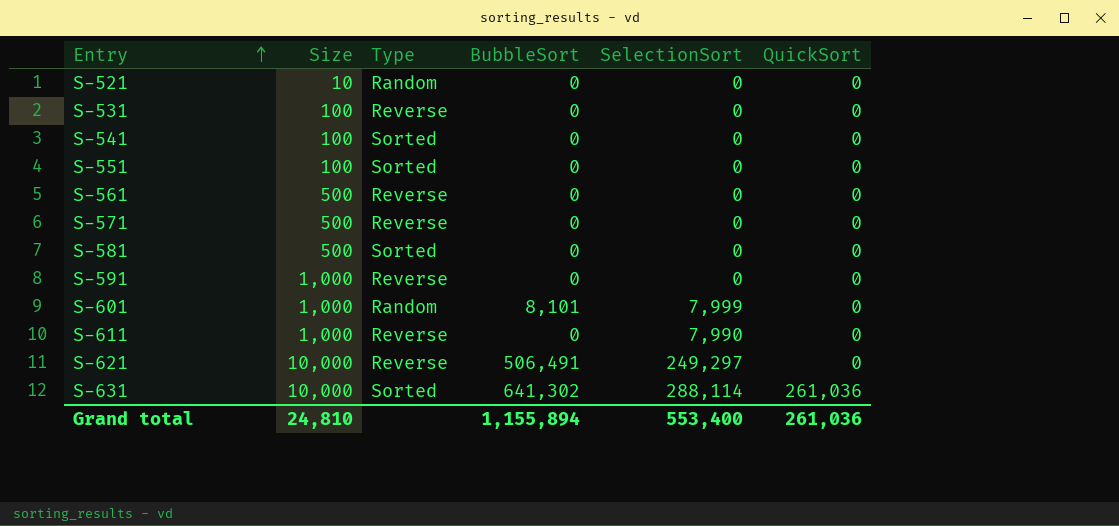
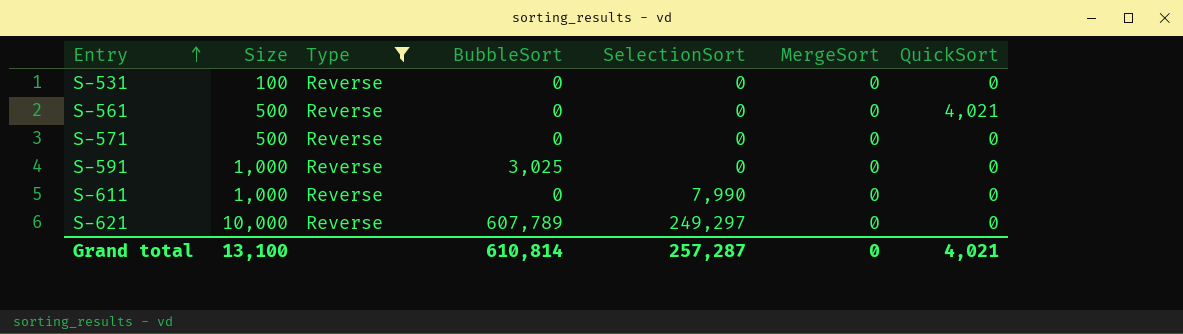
filter: none -> Type = Reverse
column MergeSort | position: none -> 6
S-561 | QuickSort: 0 -> 4,021
S-591 | BubbleSort: 0 -> 3,025
S-621 | BubbleSort: 506,491 -> 607,789
Grand total | Size: 24,810 -> 13,100
Grand total | BubbleSort: 1,155,894 -> 610,814
Grand total | SelectionSort: 553,400 -> 257,287
Grand total | QuickSort: 261,036 -> 4,021

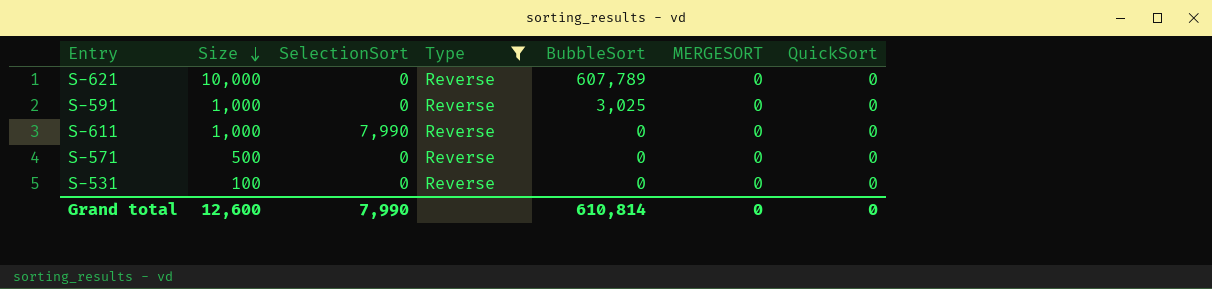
row order: Entry ascending -> Size descending
column SelectionSort | position: 5 -> 3
column name: MergeSort -> MERGESORT
row S-561: 500 | Reverse | 0 | 0 | 0 | 4,021 -> none
S-621 | SelectionSort: 249,297 -> 0
Grand total | Size: 13,100 -> 12,600
Grand total | SelectionSort: 257,287 -> 7,990
Grand total | QuickSort: 4,021 -> 0

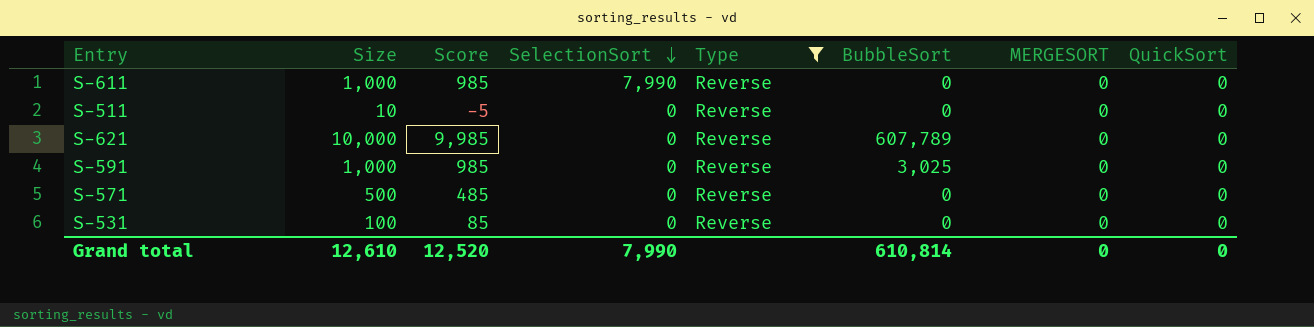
row order: Size descending -> SelectionSort descending
column Score | formula: none -> [Size] - 15
row S-511: none -> 10 | -5 | 0 | Reverse | 0 | 0 | 0
Grand total | Size: 12,600 -> 12,610

